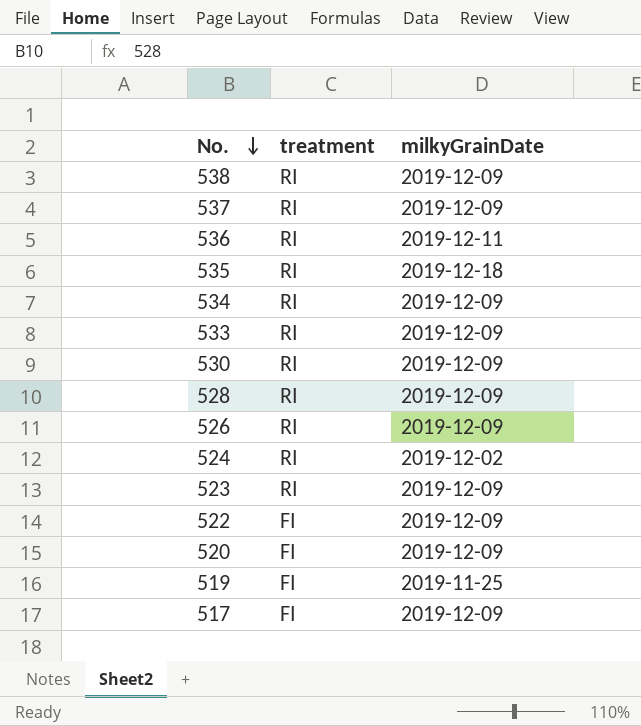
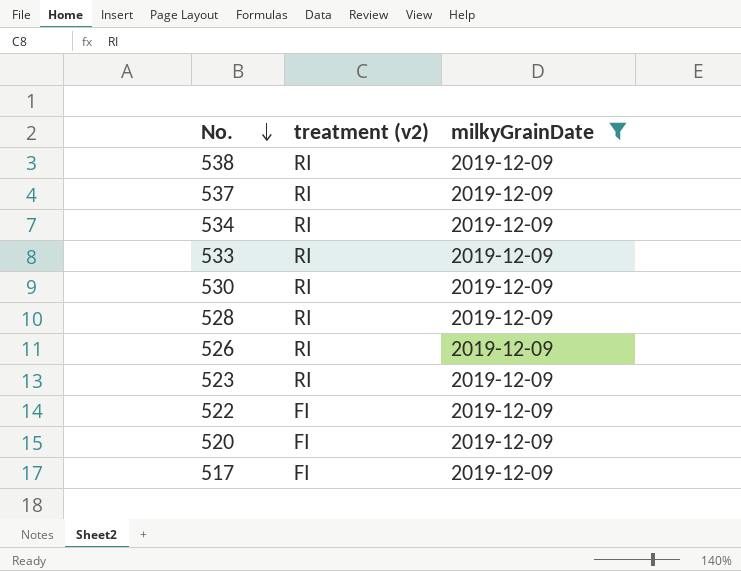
filter: none -> milkyGrainDate = 2019-12-09
column name: treatment -> treatment (v2)

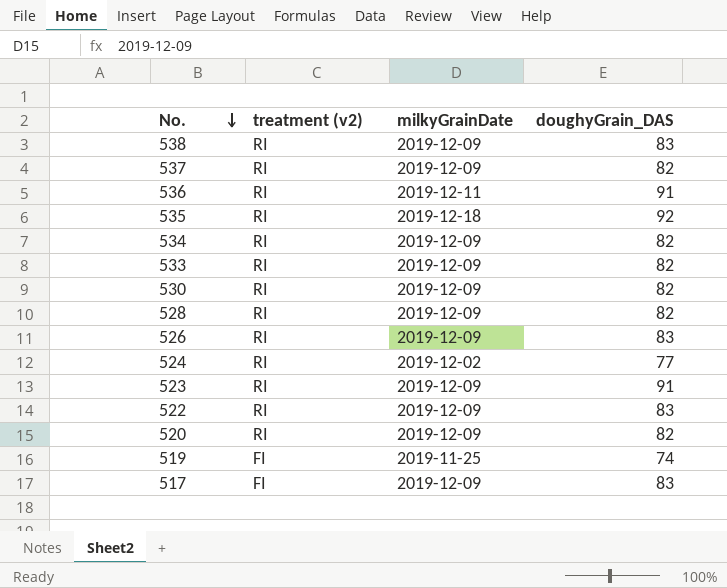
filter: milkyGrainDate = 2019-12-09 -> none
column doughyGrain_DAS | position: none -> 4
522 | treatment (v2): FI -> RI
520 | treatment (v2): FI -> RI

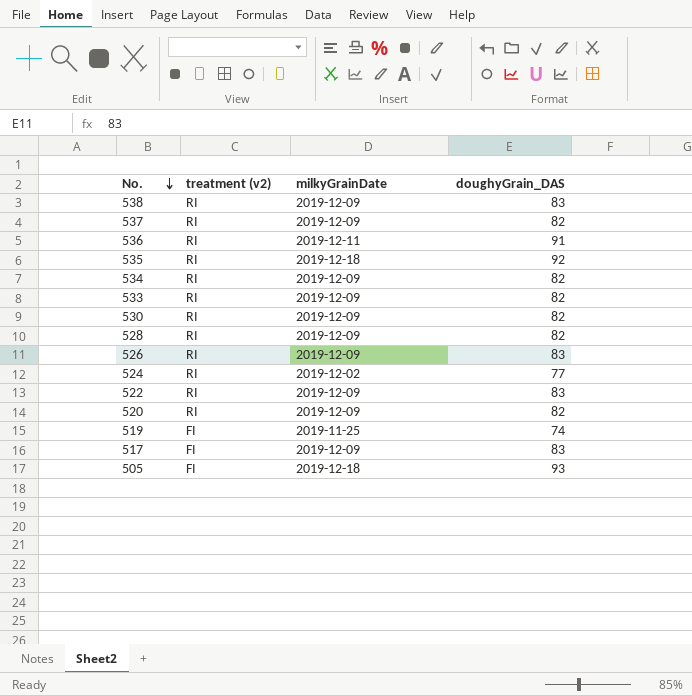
row 523: RI | 2019-12-09 | 91 -> none
row 505: none -> FI | 2019-12-18 | 93

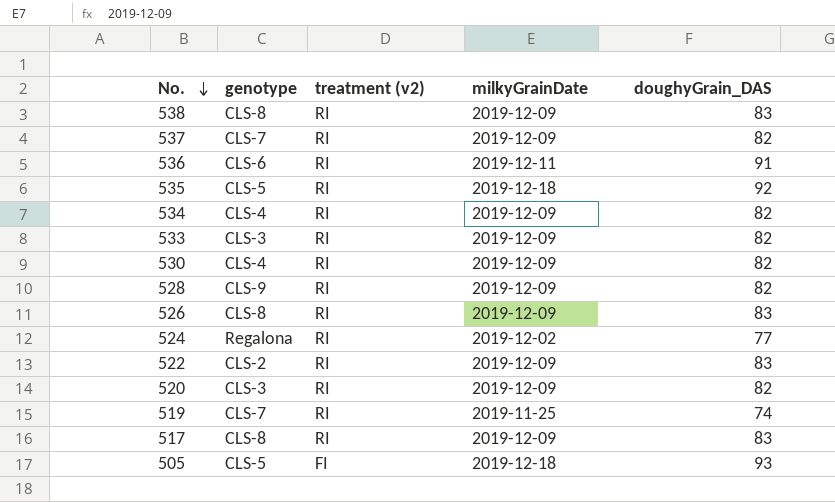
column genotype | position: none -> 2
519 | treatment (v2): FI -> RI
517 | treatment (v2): FI -> RI

